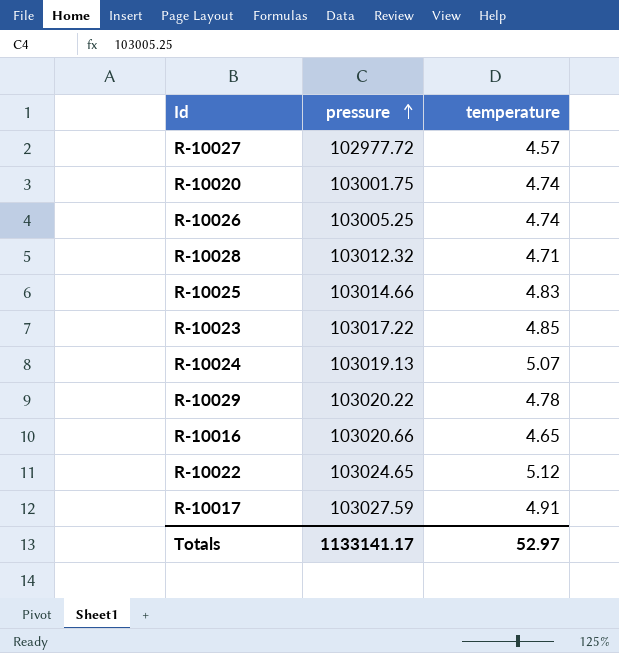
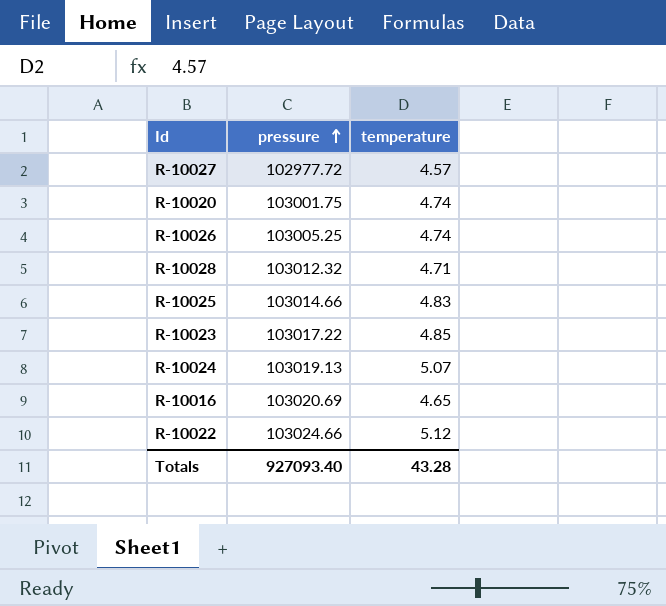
row R-10029: 103020.22 | 4.78 -> none
row R-10017: 103027.59 | 4.91 -> none
R-10016 | pressure: 103020.66 -> 103020.69
R-10022 | pressure: 103024.65 -> 103024.66
Totals | pressure: 1133141.17 -> 927093.40
Totals | temperature: 52.97 -> 43.28

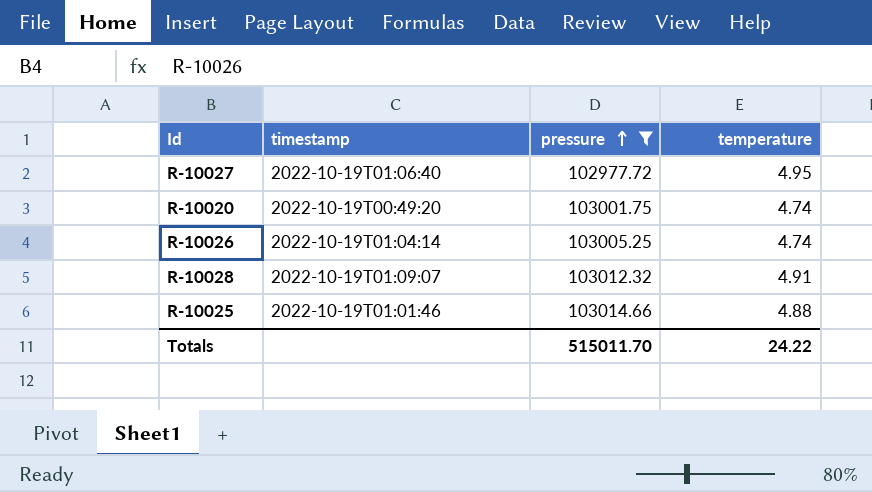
filter: none -> pressure <= 103014.66
column timestamp | position: none -> 2
R-10027 | temperature: 4.57 -> 4.95
R-10028 | temperature: 4.71 -> 4.91
R-10025 | temperature: 4.83 -> 4.88
Totals | pressure: 927093.40 -> 515011.70
Totals | temperature: 43.28 -> 24.22

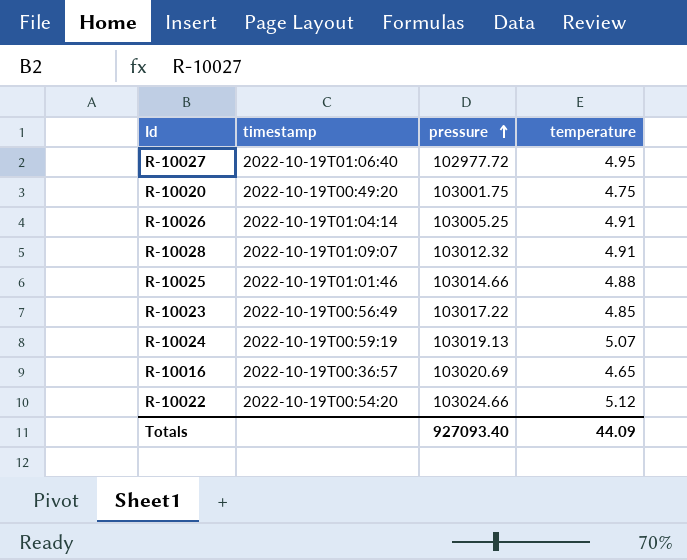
filter: pressure <= 103014.66 -> none
R-10020 | temperature: 4.74 -> 4.75
R-10026 | temperature: 4.74 -> 4.91
Totals | pressure: 515011.70 -> 927093.40
Totals | temperature: 24.22 -> 44.09

